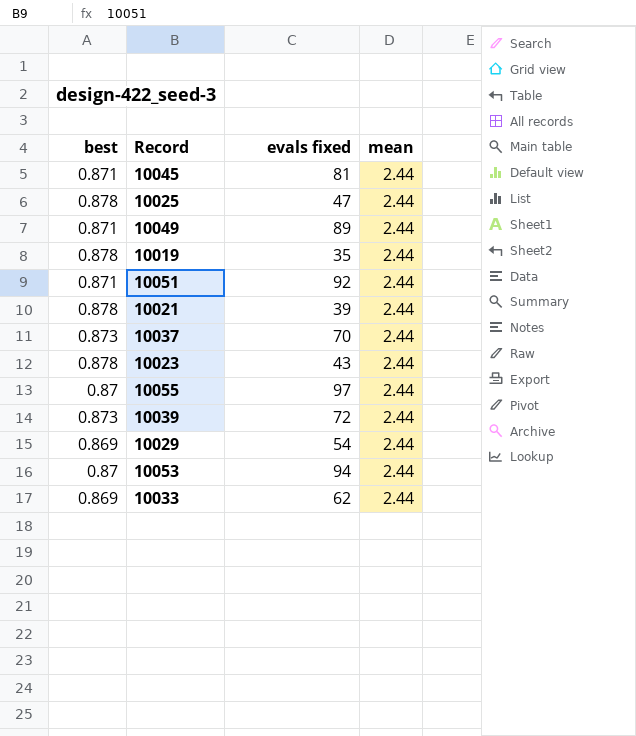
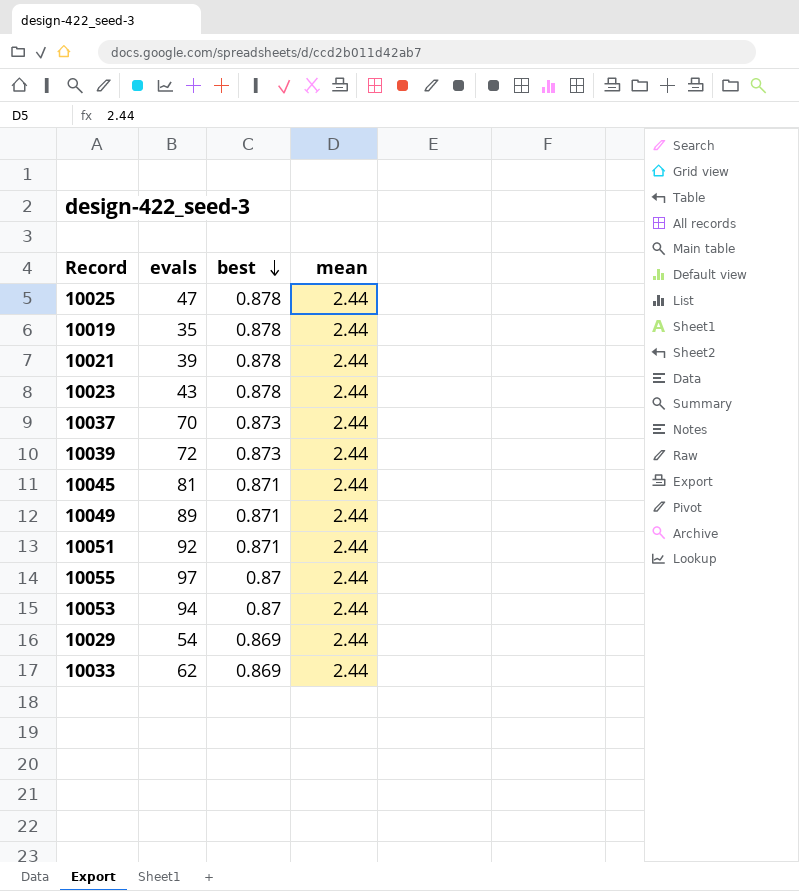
row order: none -> best descending
column name: evals fixed -> evals
column best | position: 1 -> 3

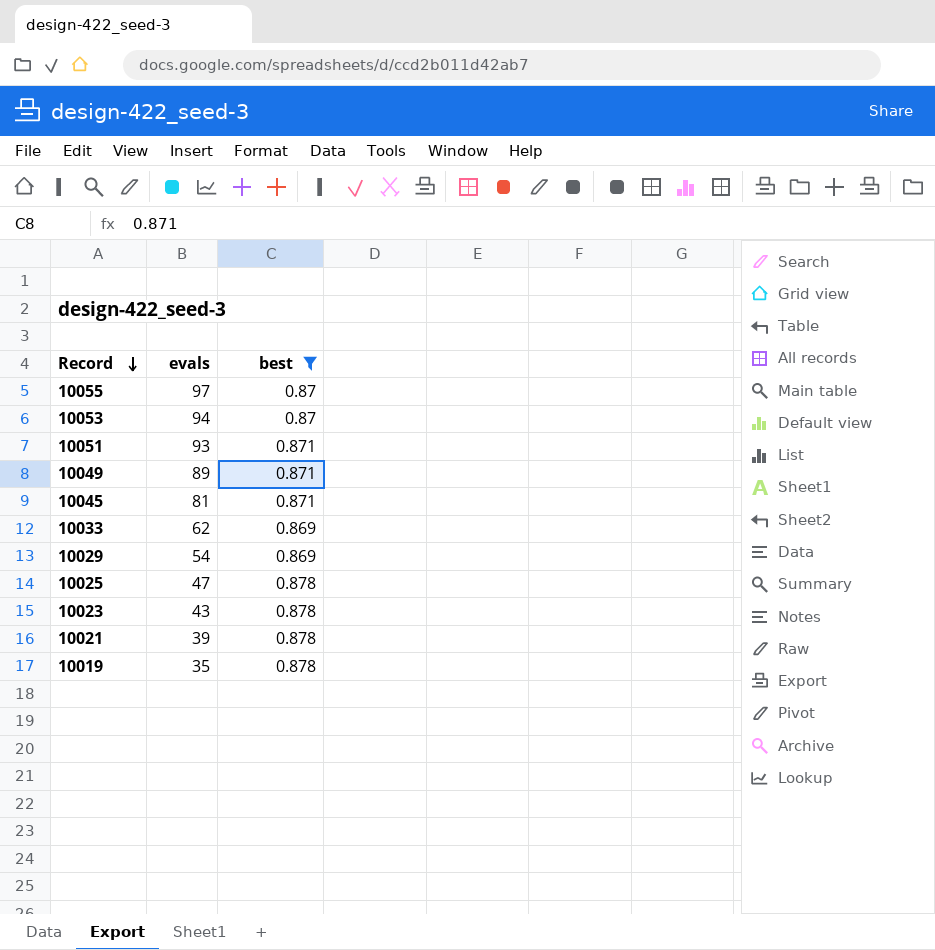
filter: none -> best != 0.873
row order: best descending -> Record descending
column mean | position: 4 -> none
10051 | evals: 92 -> 93

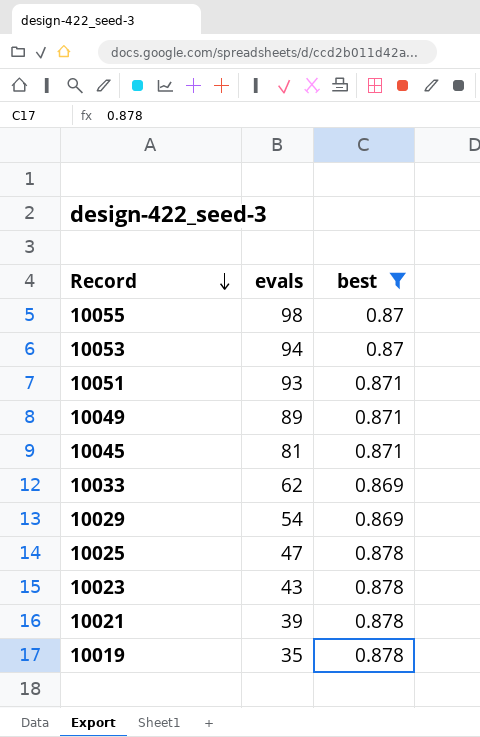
10055 | evals: 97 -> 98

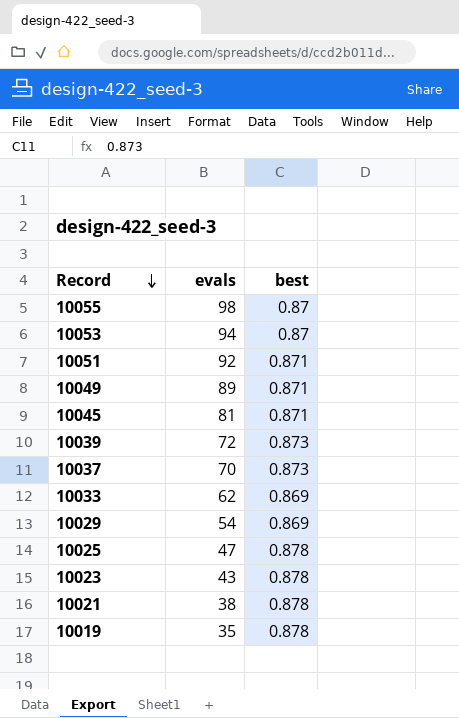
filter: best != 0.873 -> none
10051 | evals: 93 -> 92
10021 | evals: 39 -> 38

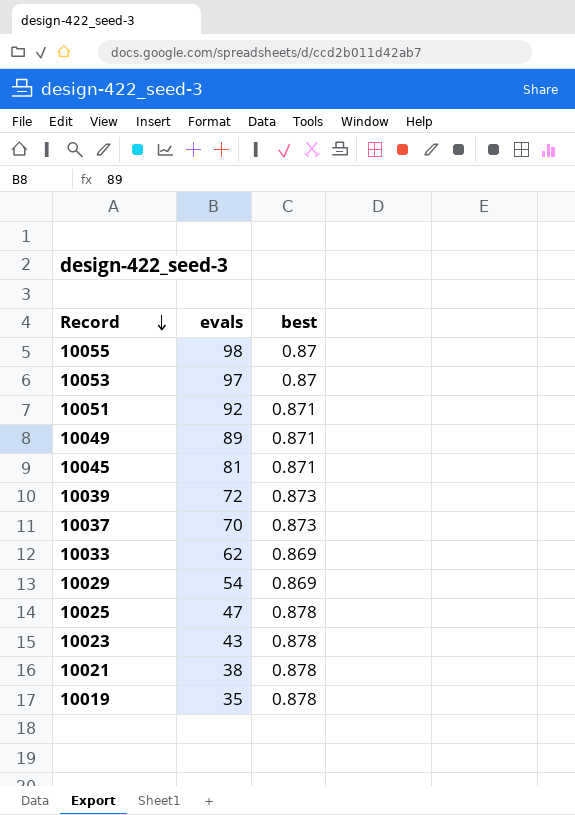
10053 | evals: 94 -> 97

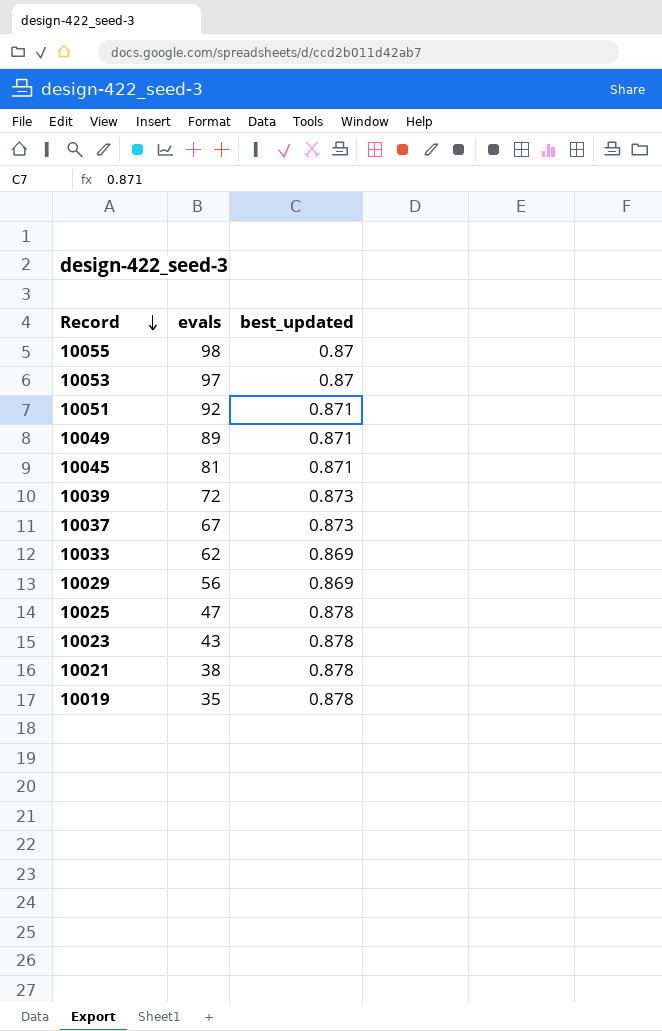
column name: best -> best_updated
10037 | evals: 70 -> 67
10029 | evals: 54 -> 56

